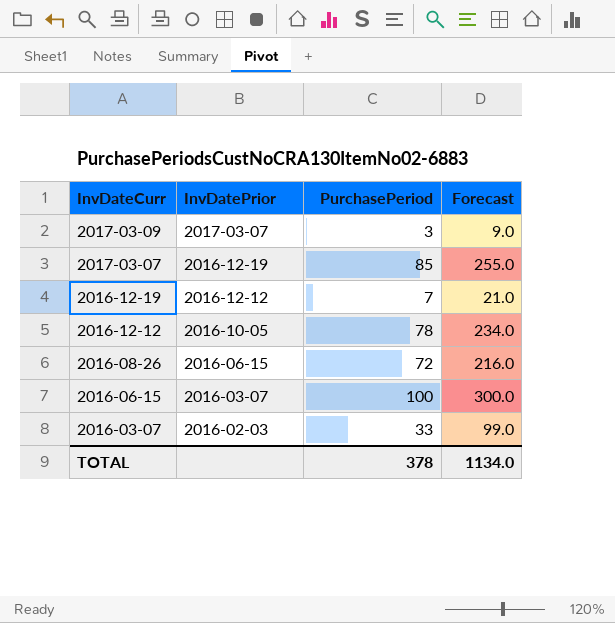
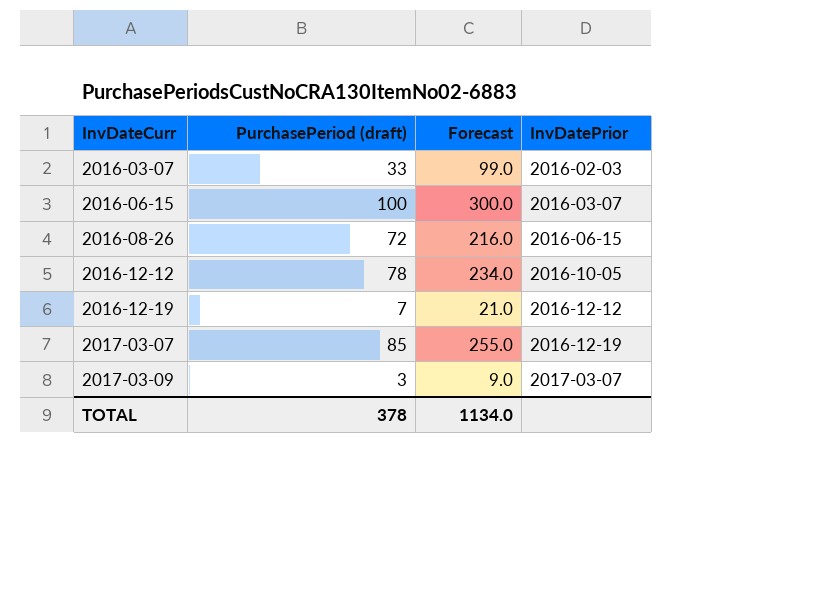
row order: InvDateCurr descending -> InvDateCurr ascending
column name: PurchasePeriod -> PurchasePeriod (draft)
column InvDatePrior | position: 2 -> 4

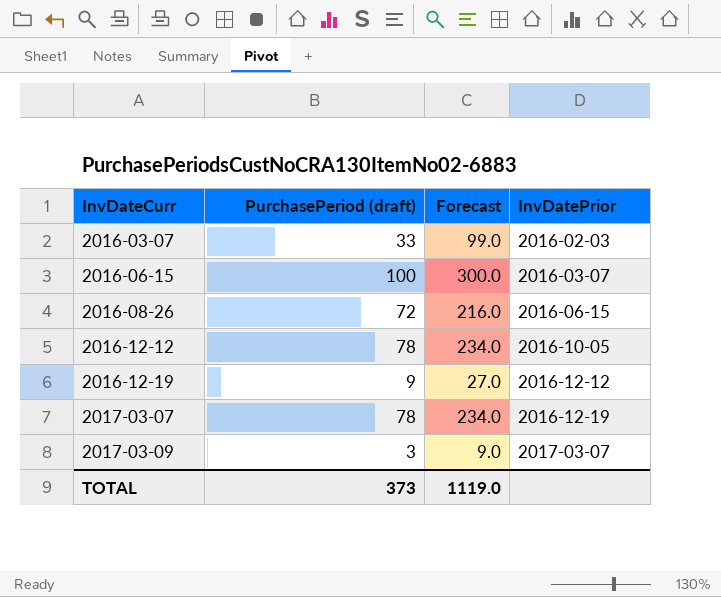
2016-12-19 | PurchasePeriod (draft): 7 -> 9
2016-12-19 | Forecast: 21.0 -> 27.0
2017-03-07 | PurchasePeriod (draft): 85 -> 78
2017-03-07 | Forecast: 255.0 -> 234.0
TOTAL | PurchasePeriod (draft): 378 -> 373
TOTAL | Forecast: 1134.0 -> 1119.0

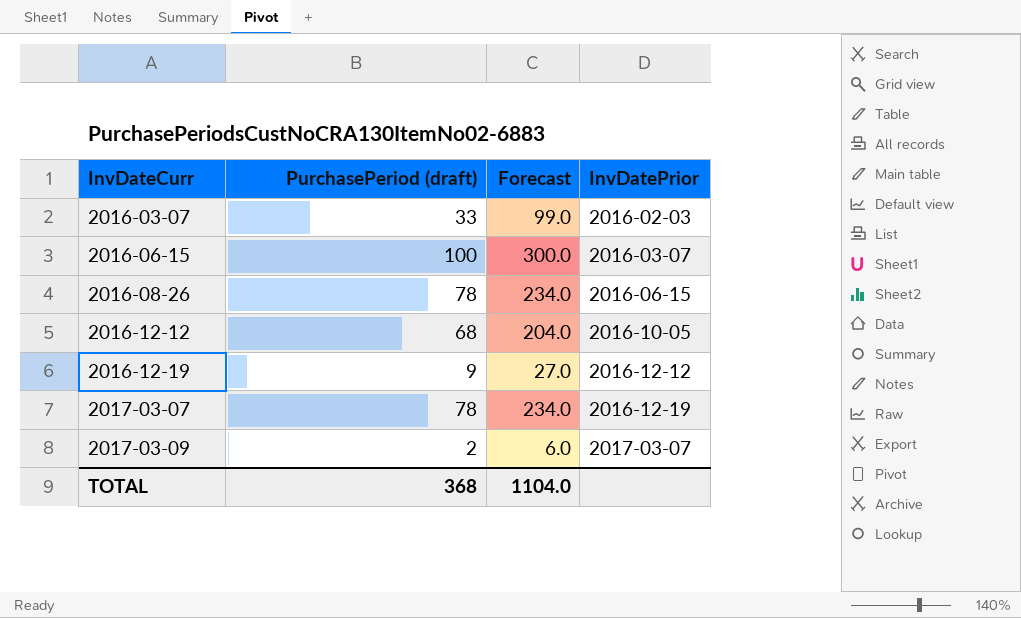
2016-08-26 | PurchasePeriod (draft): 72 -> 78
2016-08-26 | Forecast: 216.0 -> 234.0
2016-12-12 | PurchasePeriod (draft): 78 -> 68
2016-12-12 | Forecast: 234.0 -> 204.0
2017-03-09 | PurchasePeriod (draft): 3 -> 2
2017-03-09 | Forecast: 9.0 -> 6.0
TOTAL | PurchasePeriod (draft): 373 -> 368
TOTAL | Forecast: 1119.0 -> 1104.0

